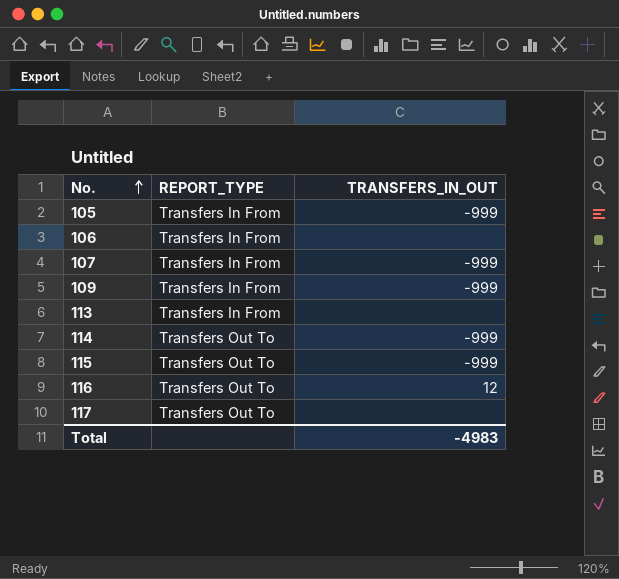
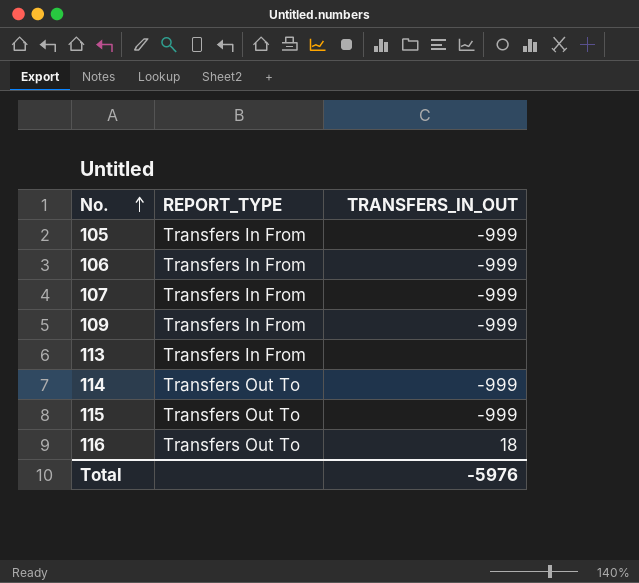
row 117: Transfers Out To | none -> none
106 | TRANSFERS_IN_OUT: none -> -999
116 | TRANSFERS_IN_OUT: 12 -> 18
Total | TRANSFERS_IN_OUT: -4983 -> -5976

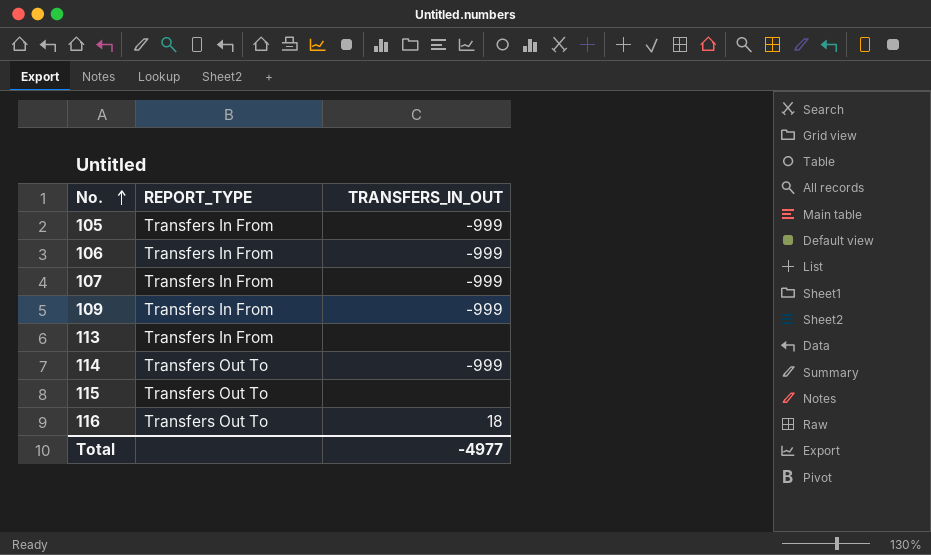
115 | TRANSFERS_IN_OUT: -999 -> none
Total | TRANSFERS_IN_OUT: -5976 -> -4977

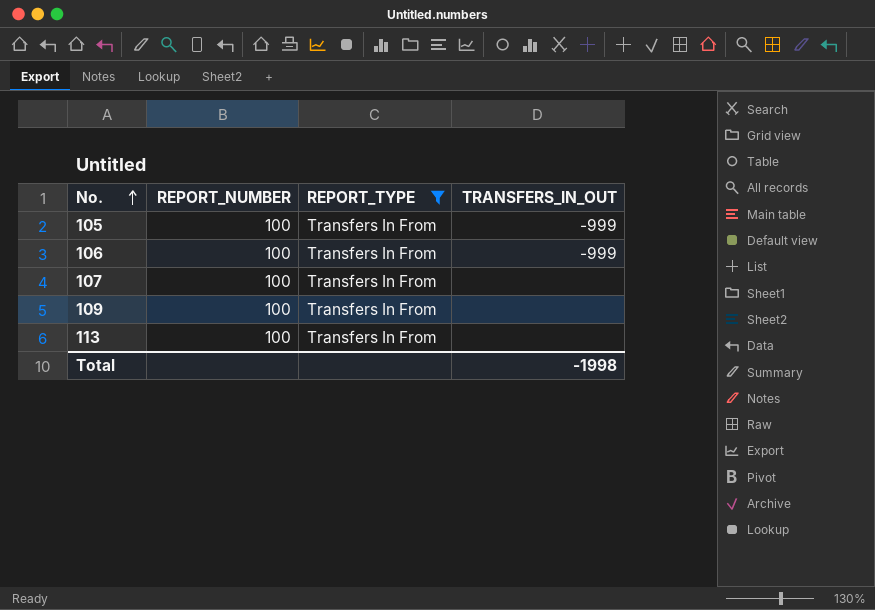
filter: none -> REPORT_TYPE = Transfers In From
column REPORT_NUMBER | position: none -> 2
107 | TRANSFERS_IN_OUT: -999 -> none
109 | TRANSFERS_IN_OUT: -999 -> none
Total | TRANSFERS_IN_OUT: -4977 -> -1998

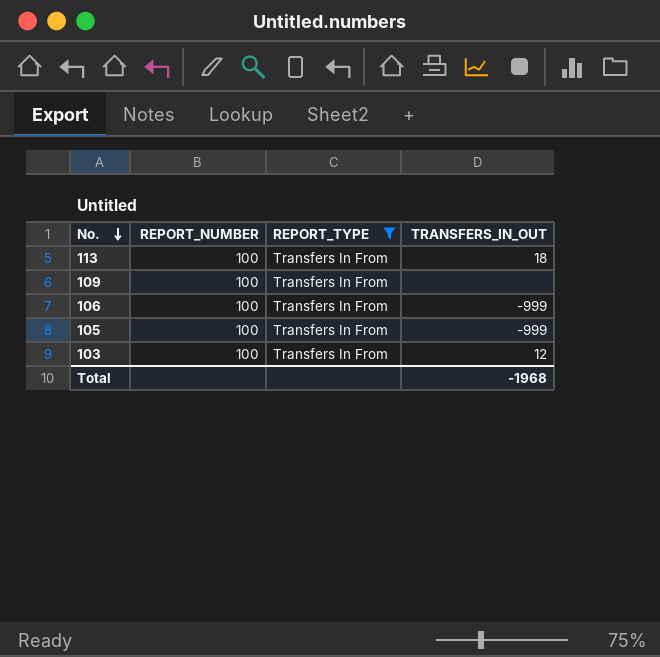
row order: No. ascending -> No. descending
row 107: 100 | Transfers In From | none -> none
113 | TRANSFERS_IN_OUT: none -> 18
row 103: none -> 100 | Transfers In From | 12
Total | TRANSFERS_IN_OUT: -1998 -> -1968

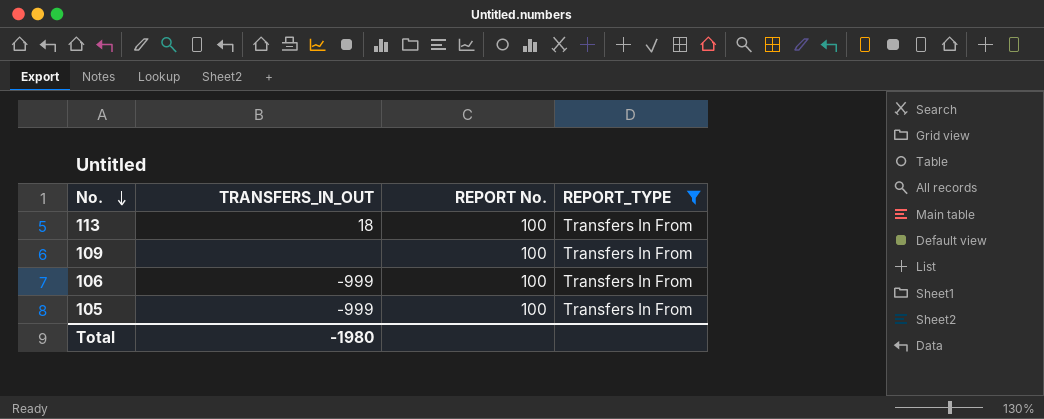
column TRANSFERS_IN_OUT | position: 4 -> 2
column name: REPORT_NUMBER -> REPORT No.
row 103: 100 | Transfers In From | 12 -> none
Total | TRANSFERS_IN_OUT: -1968 -> -1980

